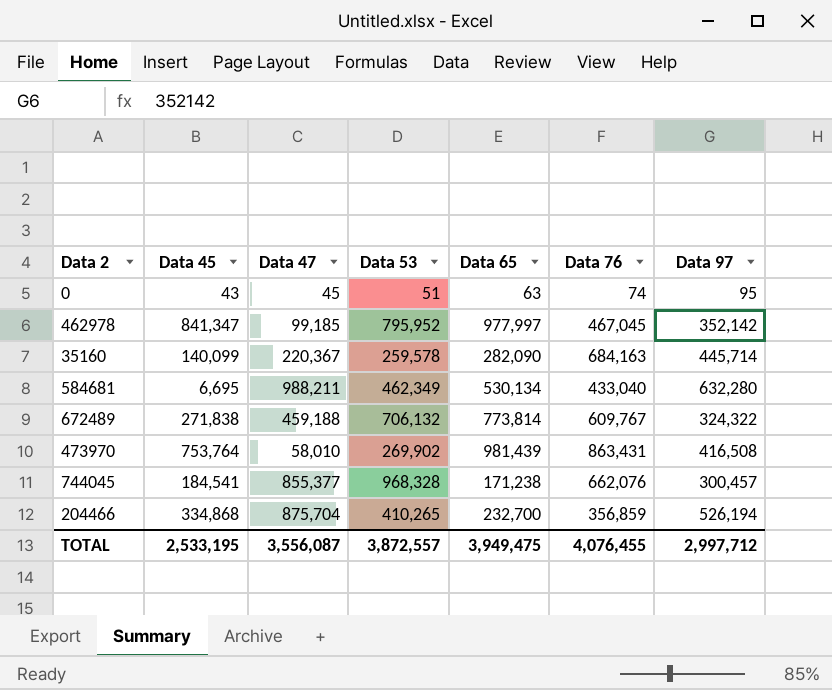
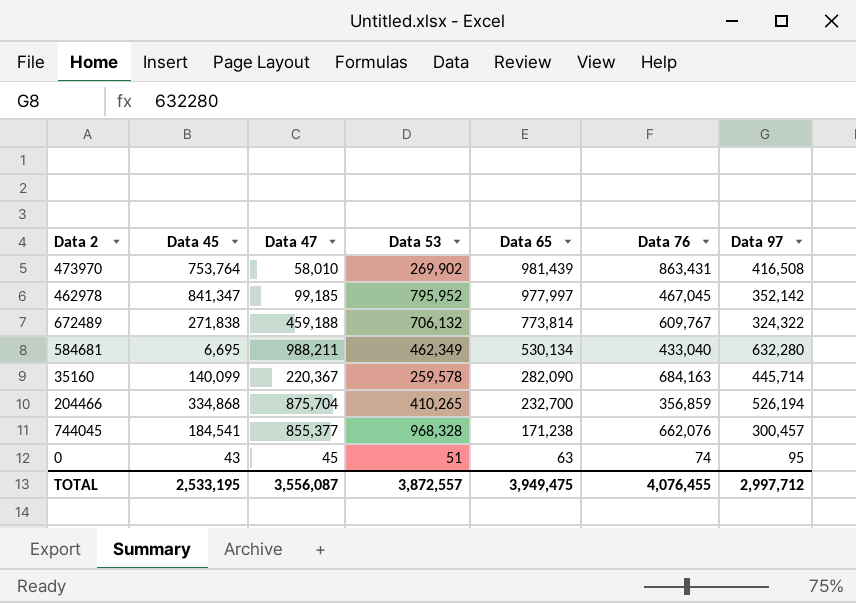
row order: none -> Data 65 descending

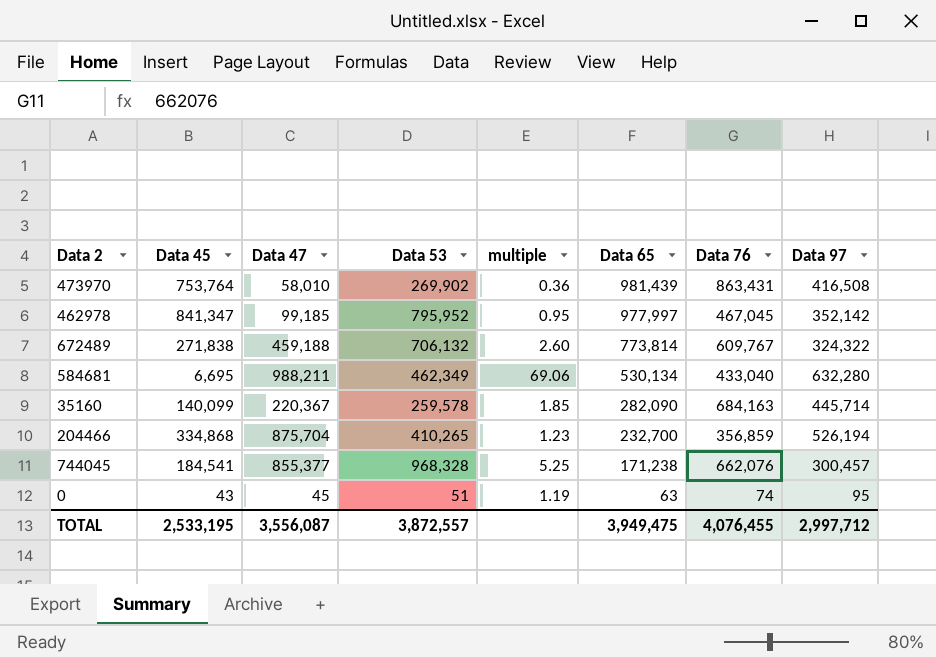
column multiple | formula: none -> [Data 53] / [Data 45]

